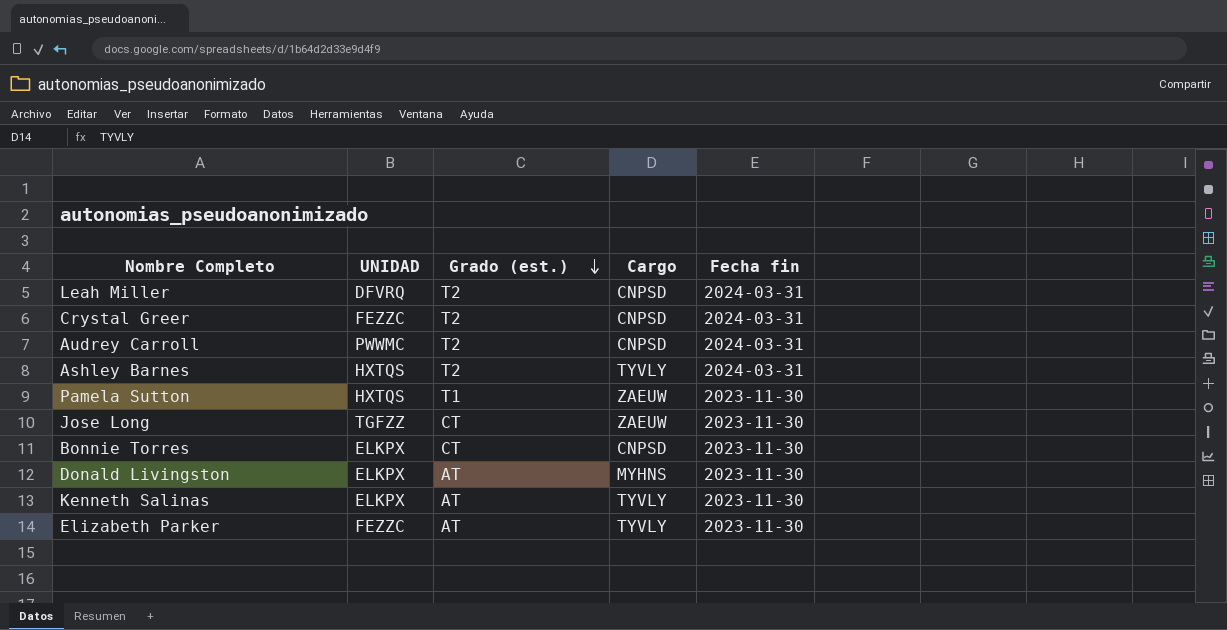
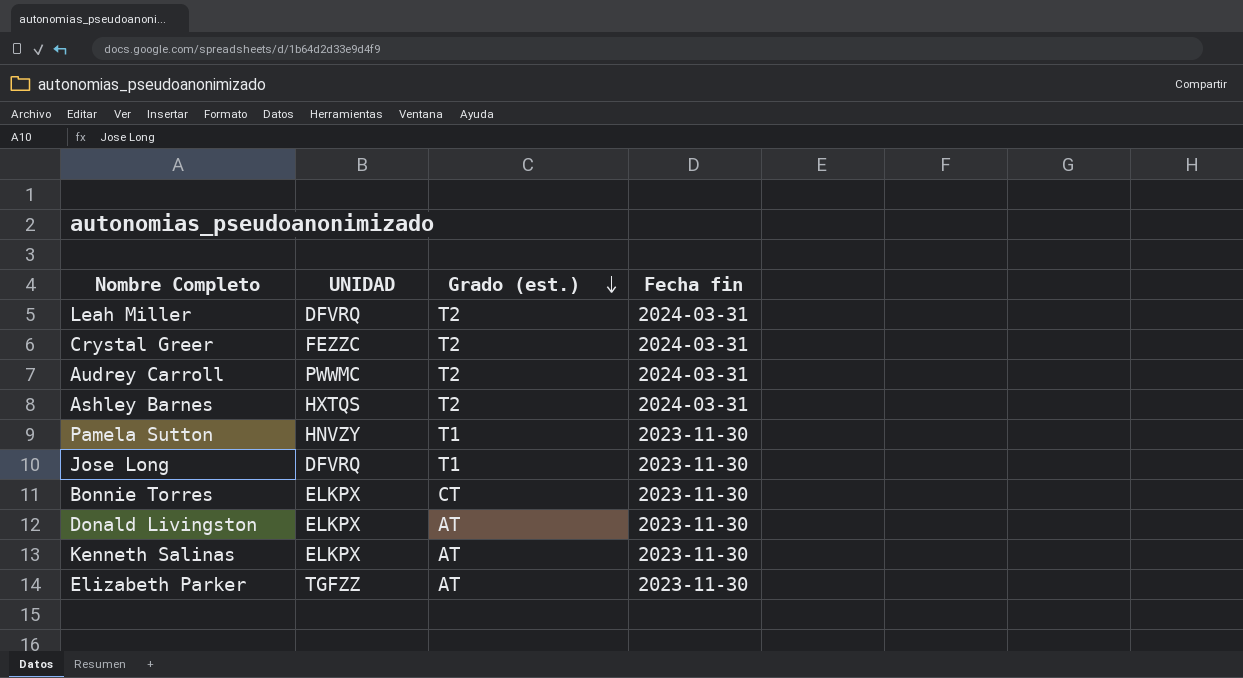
column Cargo | position: 4 -> none
Pamela Sutton | UNIDAD: HXTQS -> HNVZY
Jose Long | UNIDAD: TGFZZ -> DFVRQ
Jose Long | Grado (est.): CT -> T1
Elizabeth Parker | UNIDAD: FEZZC -> TGFZZ

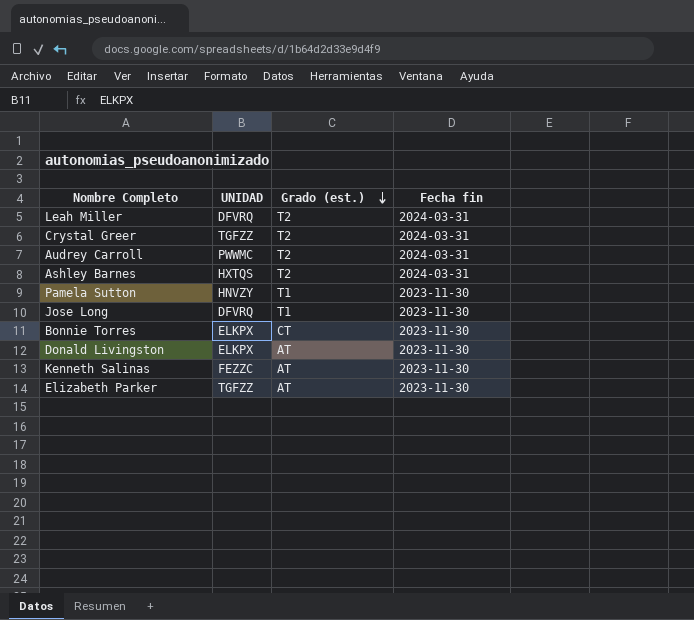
Crystal Greer | UNIDAD: FEZZC -> TGFZZ
Kenneth Salinas | UNIDAD: ELKPX -> FEZZC

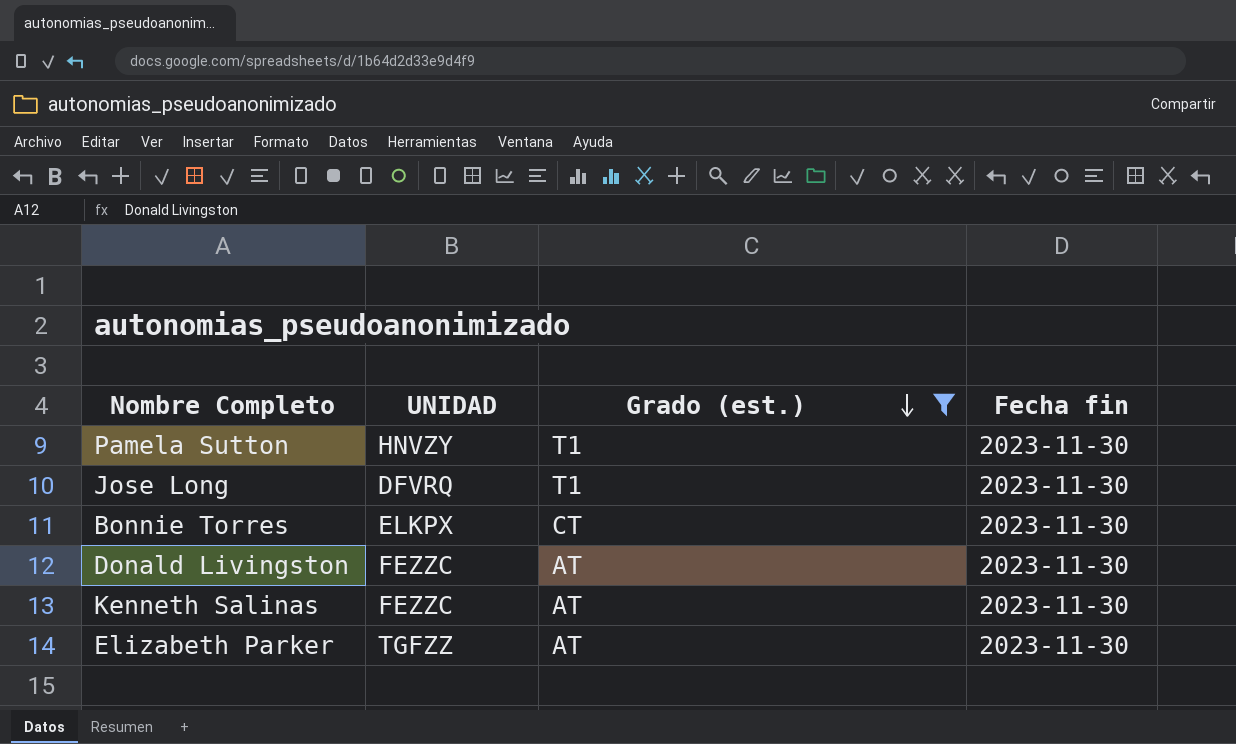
filter: none -> Grado (est.) != T2
Donald Livingston | UNIDAD: ELKPX -> FEZZC

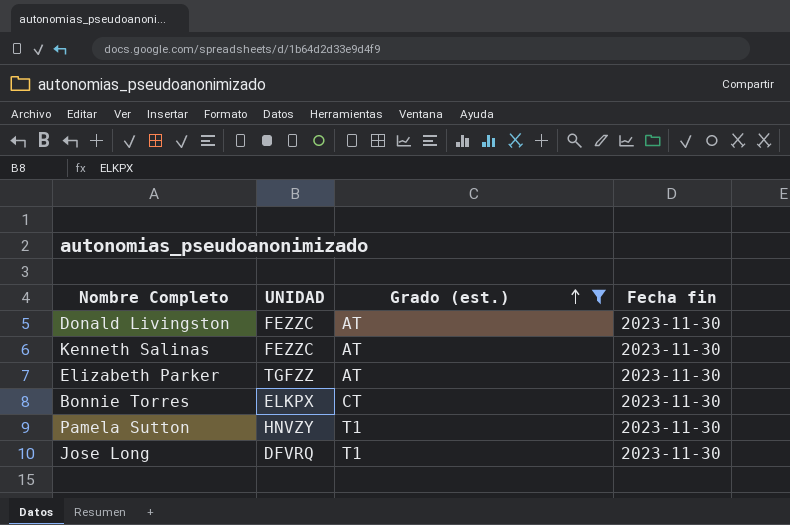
row order: Grado (est.) descending -> Grado (est.) ascending

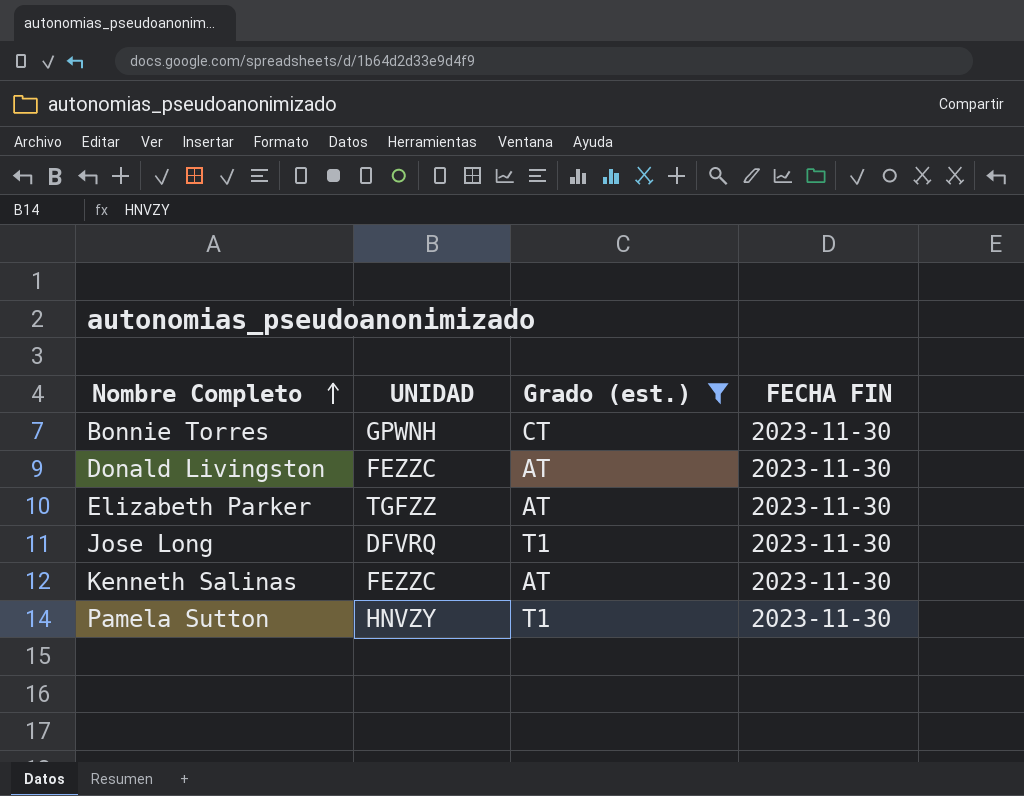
row order: Grado (est.) ascending -> Nombre Completo ascending
column name: Fecha fin -> FECHA FIN
Bonnie Torres | UNIDAD: ELKPX -> GPWNH

